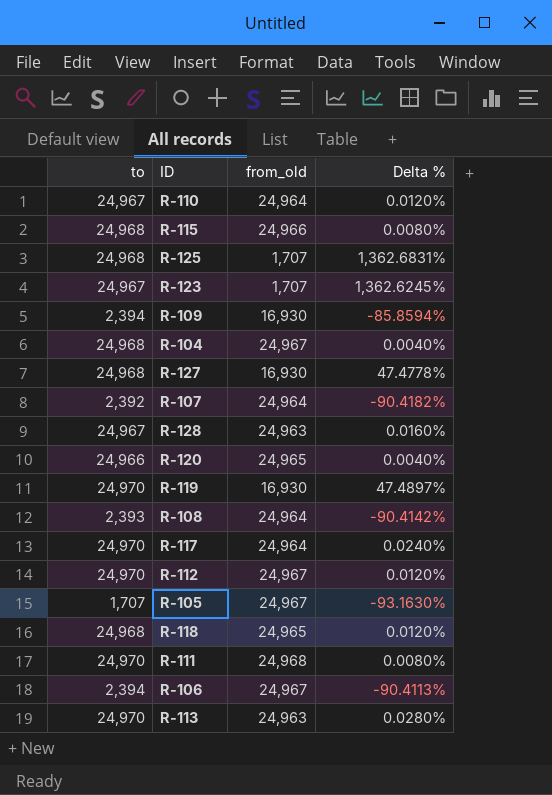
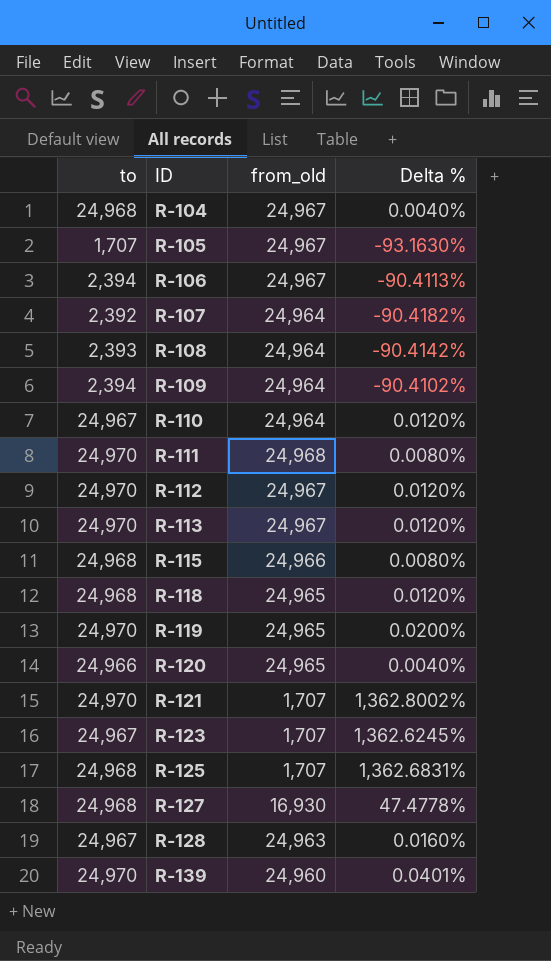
row order: none -> ID ascending
row R-117: 24,970 | 24,964 | 0.0240% -> none
R-109 | from_old: 16,930 -> 24,964
R-109 | Delta %: -85.8594% -> -90.4102%
R-113 | from_old: 24,963 -> 24,967
R-113 | Delta %: 0.0280% -> 0.0120%
R-119 | from_old: 16,930 -> 24,965
R-119 | Delta %: 47.4897% -> 0.0200%
row R-121: none -> 24,970 | 1,707 | 1,362.8002%
row R-139: none -> 24,970 | 24,960 | 0.0401%

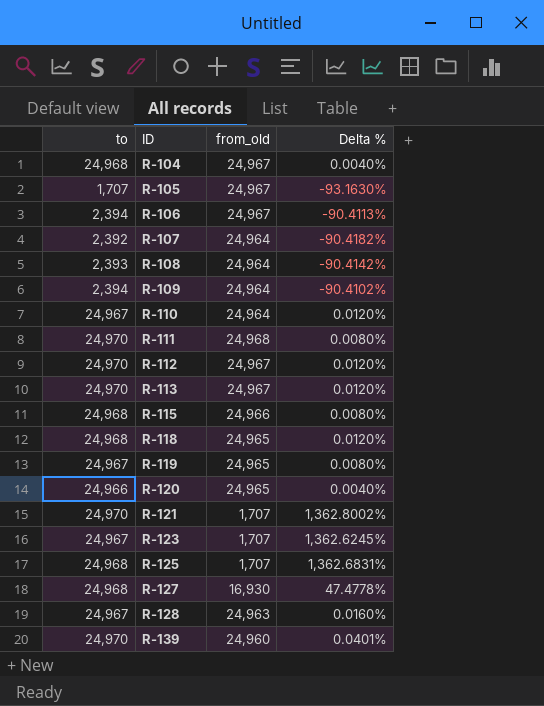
R-119 | to: 24,970 -> 24,967
R-119 | Delta %: 0.0200% -> 0.0080%

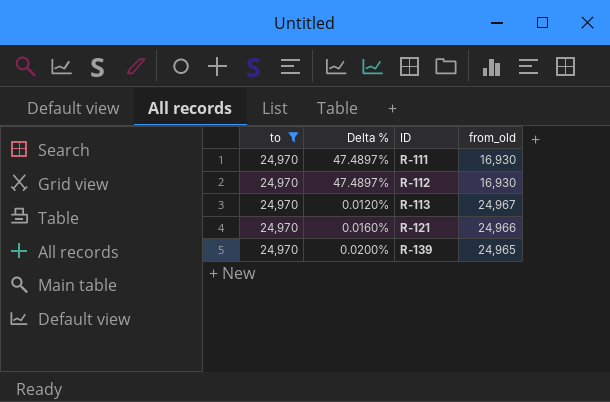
filter: none -> to = 24,970
column Delta % | position: 4 -> 2
R-111 | Delta %: 0.0080% -> 47.4897%
R-111 | from_old: 24,968 -> 16,930
R-112 | Delta %: 0.0120% -> 47.4897%
R-112 | from_old: 24,967 -> 16,930
R-121 | Delta %: 1,362.8002% -> 0.0160%
R-121 | from_old: 1,707 -> 24,966
R-139 | Delta %: 0.0401% -> 0.0200%
R-139 | from_old: 24,960 -> 24,965

